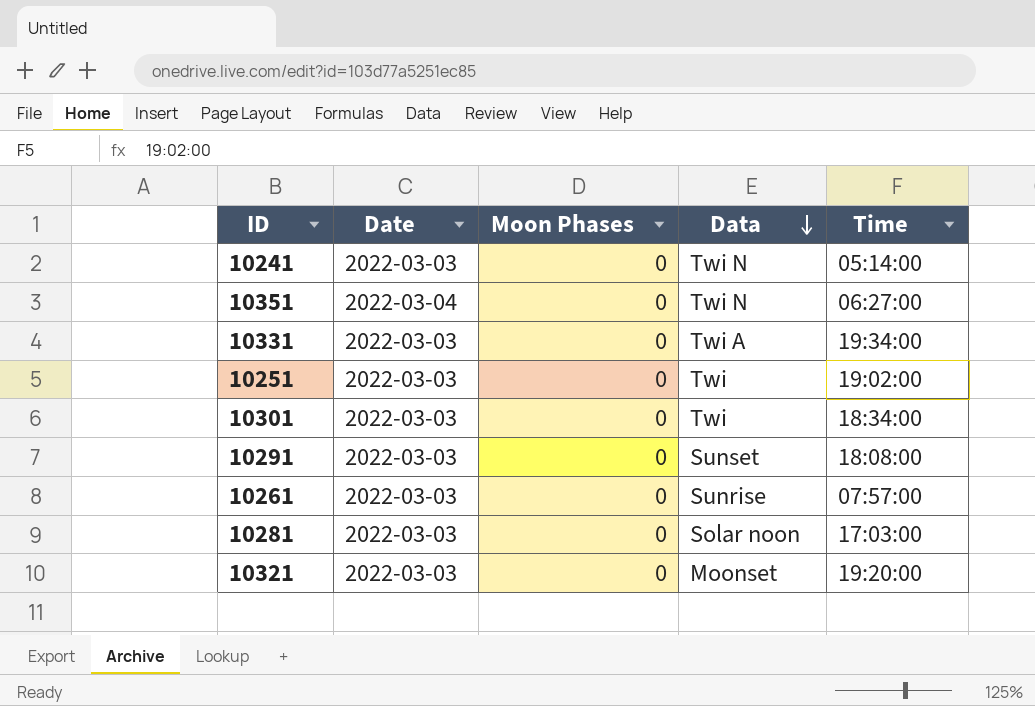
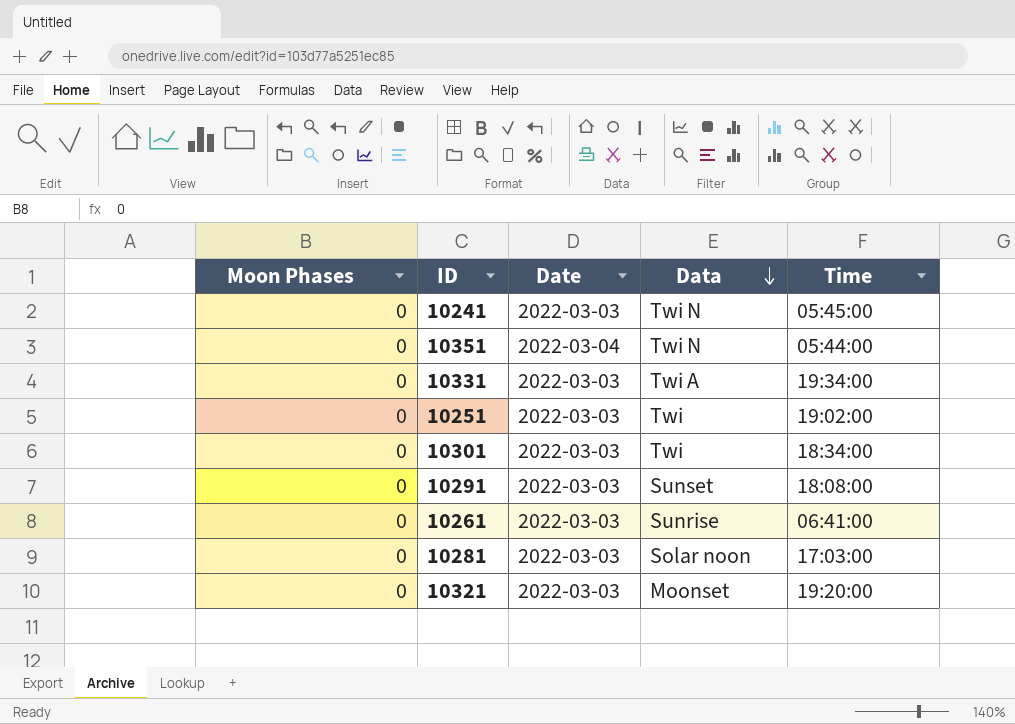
column Moon Phases | position: 3 -> 1
10241 | Time: 05:14:00 -> 05:45:00
10351 | Time: 06:27:00 -> 05:44:00
10261 | Time: 07:57:00 -> 06:41:00

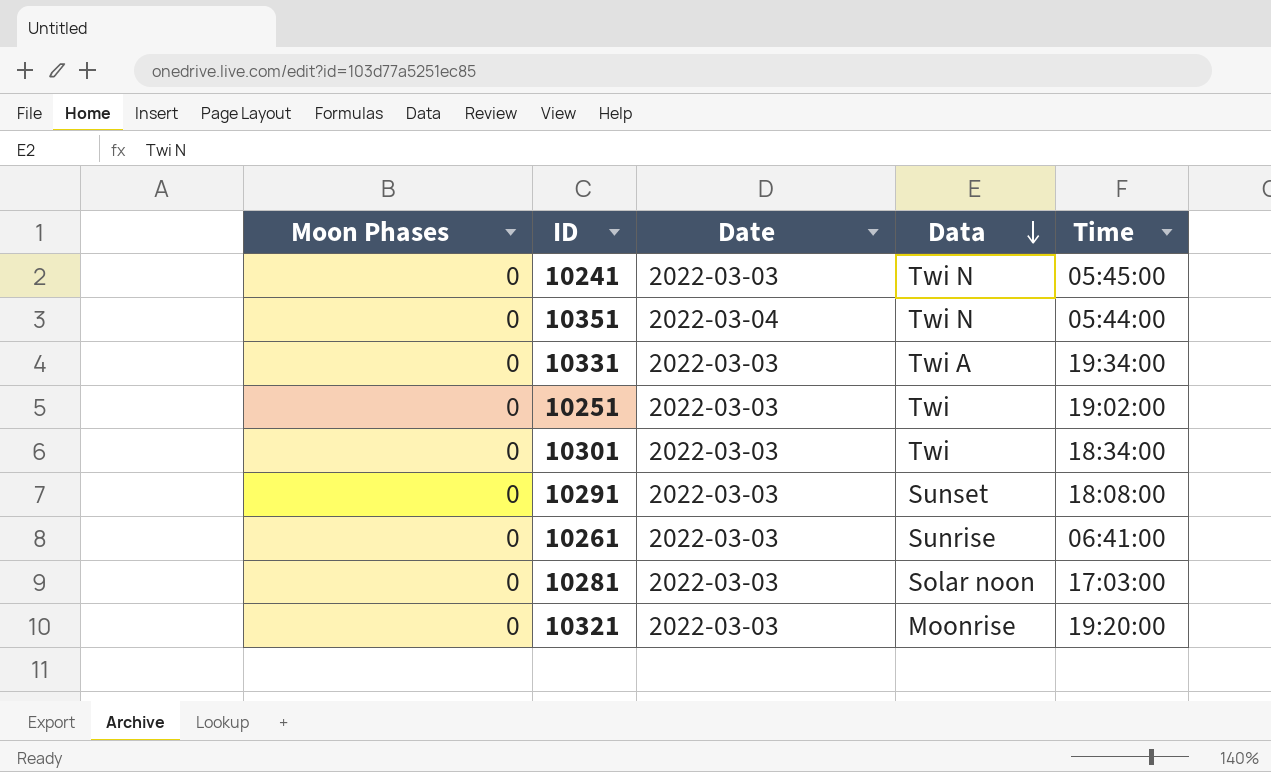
10321 | Data: Moonset -> Moonrise

